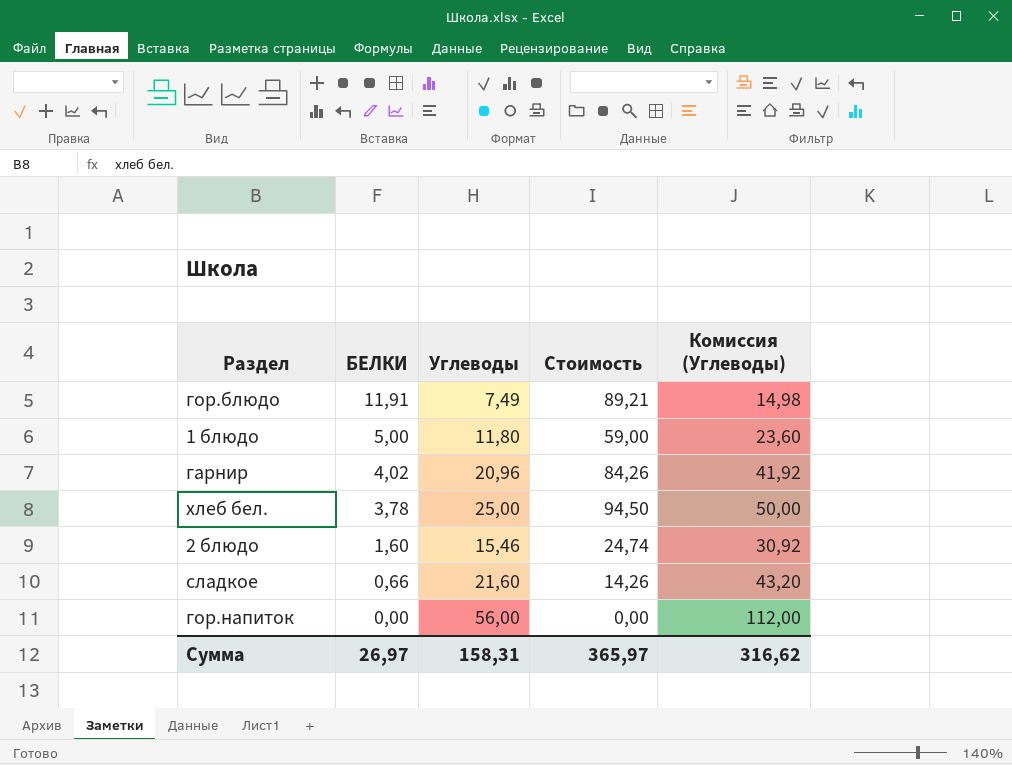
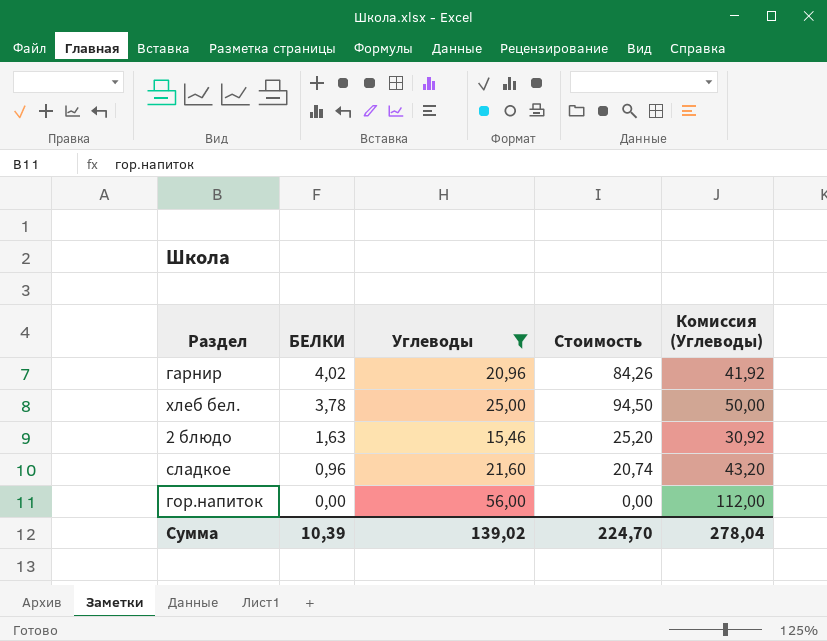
filter: none -> Углеводы >= 15,46
2 блюдо | БЕЛКИ: 1,60 -> 1,63
2 блюдо | Стоимость: 24,74 -> 25,20
сладкое | БЕЛКИ: 0,66 -> 0,96
сладкое | Стоимость: 14,26 -> 20,74
Сумма | БЕЛКИ: 26,97 -> 10,39
Сумма | Углеводы: 158,31 -> 139,02
Сумма | Стоимость: 365,97 -> 224,70
Сумма | Комиссия (Углеводы): 316,62 -> 278,04

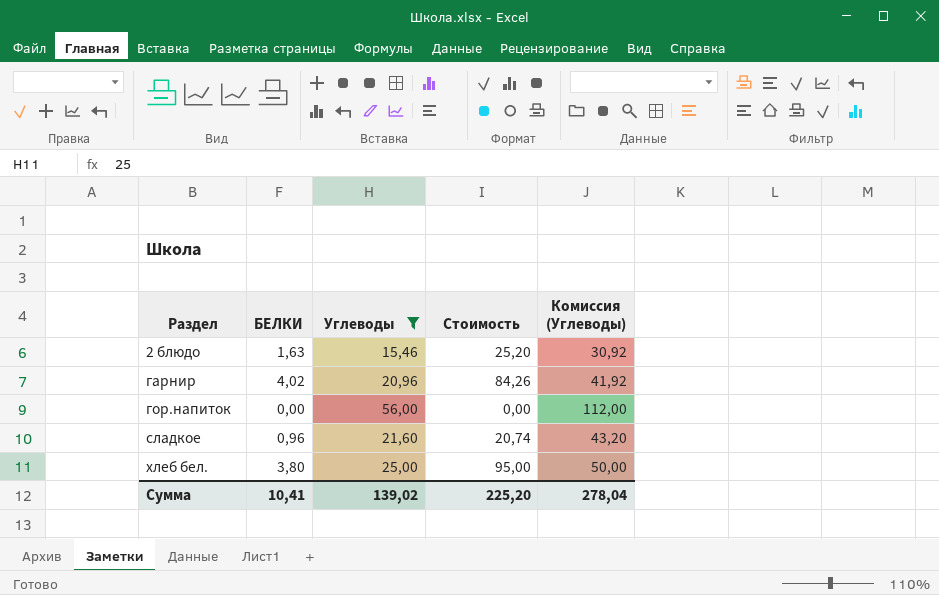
row order: БЕЛКИ descending -> Раздел ascending
хлеб бел. | БЕЛКИ: 3,78 -> 3,80
хлеб бел. | Стоимость: 94,50 -> 95,00
Сумма | БЕЛКИ: 10,39 -> 10,41
Сумма | Стоимость: 224,70 -> 225,20

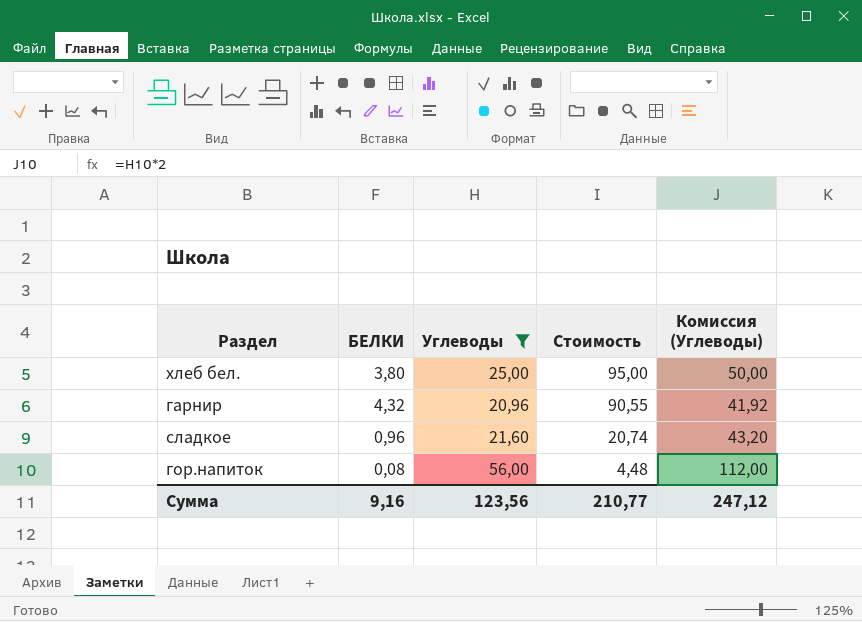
row order: Раздел ascending -> Стоимость descending
row 2 блюдо: 1,63 | 15,46 | 25,20 | 30,92 -> none
гарнир | БЕЛКИ: 4,02 -> 4,32
гарнир | Стоимость: 84,26 -> 90,55
гор.напиток | БЕЛКИ: 0,00 -> 0,08
гор.напиток | Стоимость: 0,00 -> 4,48
Сумма | БЕЛКИ: 10,41 -> 9,16
Сумма | Углеводы: 139,02 -> 123,56
Сумма | Стоимость: 225,20 -> 210,77
Сумма | Комиссия (Углеводы): 278,04 -> 247,12

